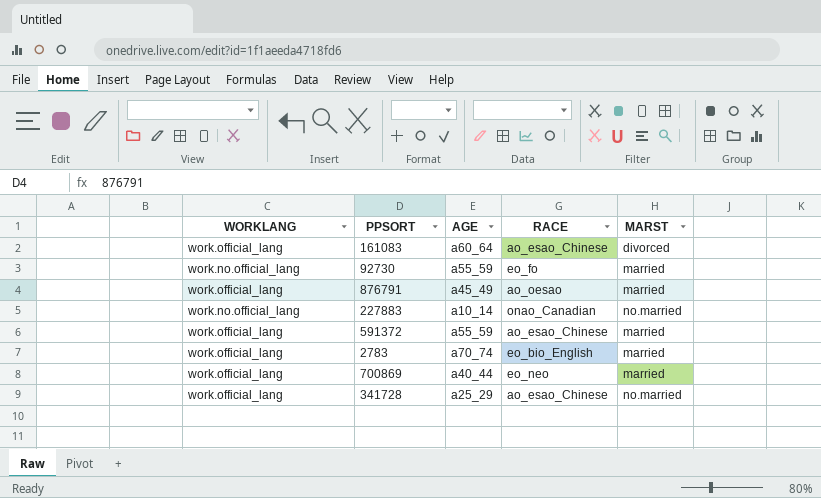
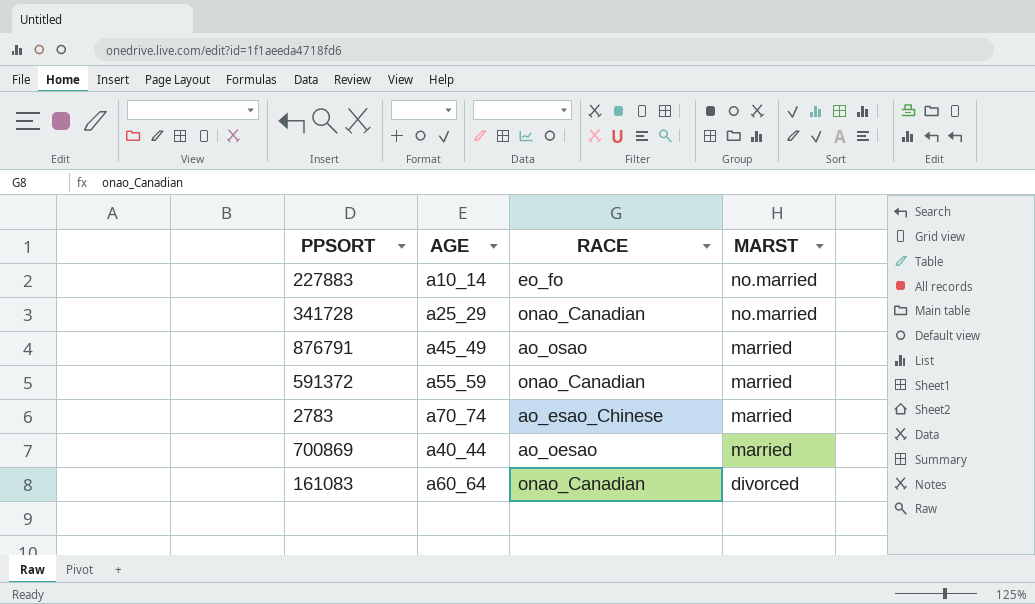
row order: none -> MARST descending
column WORKLANG | position: 1 -> none
row 92730: work.no.official_lang | a55_59 | eo_fo | married -> none
227883 | RACE: onao_Canadian -> eo_fo
341728 | RACE: ao_esao_Chinese -> onao_Canadian
876791 | RACE: ao_oesao -> ao_osao
591372 | RACE: ao_esao_Chinese -> onao_Canadian
2783 | RACE: eo_bio_English -> ao_esao_Chinese
700869 | RACE: eo_neo -> ao_oesao
161083 | RACE: ao_esao_Chinese -> onao_Canadian

